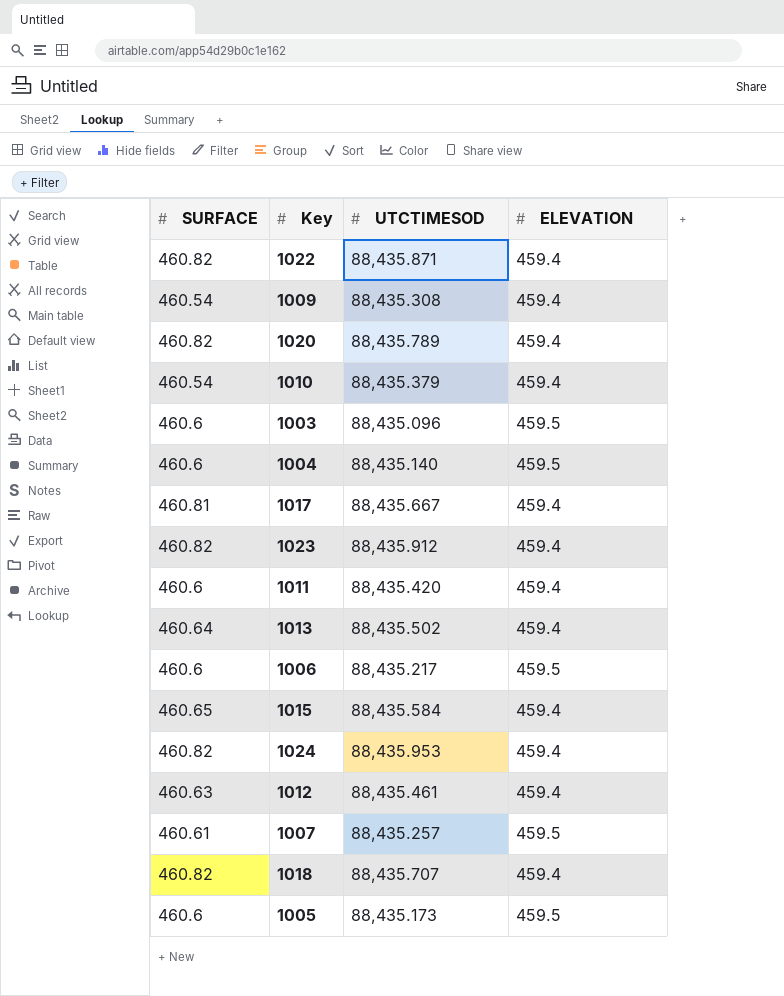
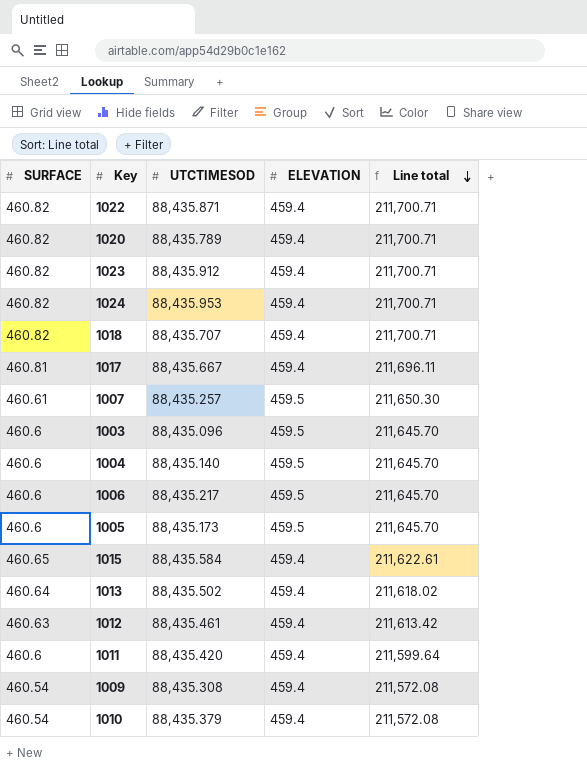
row order: none -> Line total descending
column Line total | formula: none -> [SURFACE] * [ELEVATION]

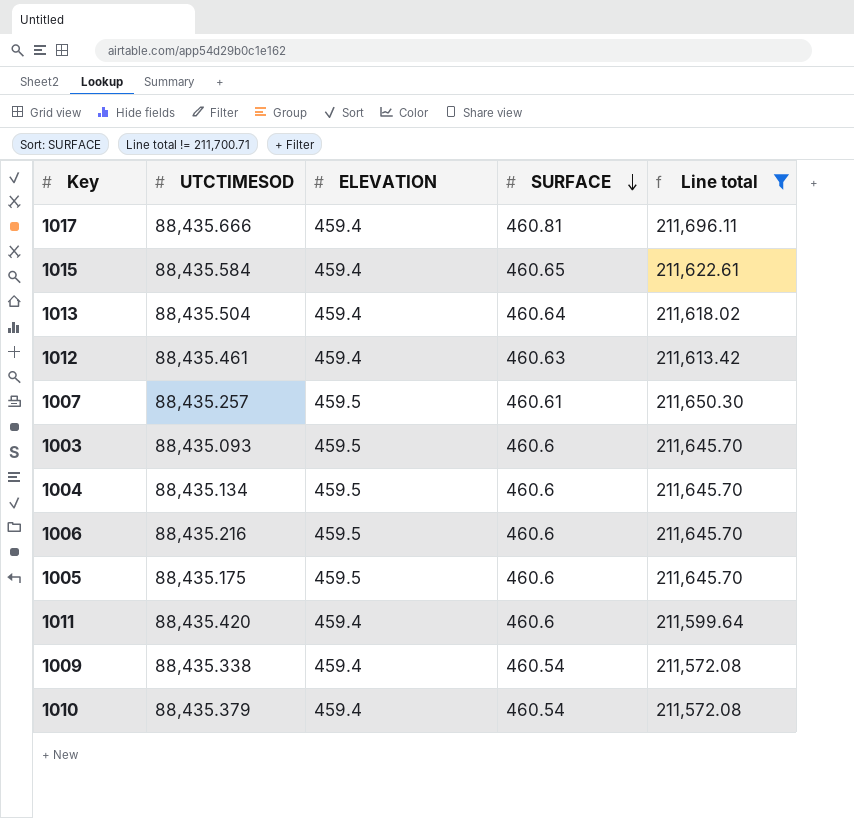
filter: none -> Line total != 211,700.71
row order: Line total descending -> SURFACE descending
column SURFACE | position: 1 -> 4
1017 | UTCTIMESOD: 88,435.667 -> 88,435.666
1013 | UTCTIMESOD: 88,435.502 -> 88,435.504
1003 | UTCTIMESOD: 88,435.096 -> 88,435.093
1004 | UTCTIMESOD: 88,435.140 -> 88,435.134
1006 | UTCTIMESOD: 88,435.217 -> 88,435.216
1005 | UTCTIMESOD: 88,435.173 -> 88,435.175
1009 | UTCTIMESOD: 88,435.308 -> 88,435.338

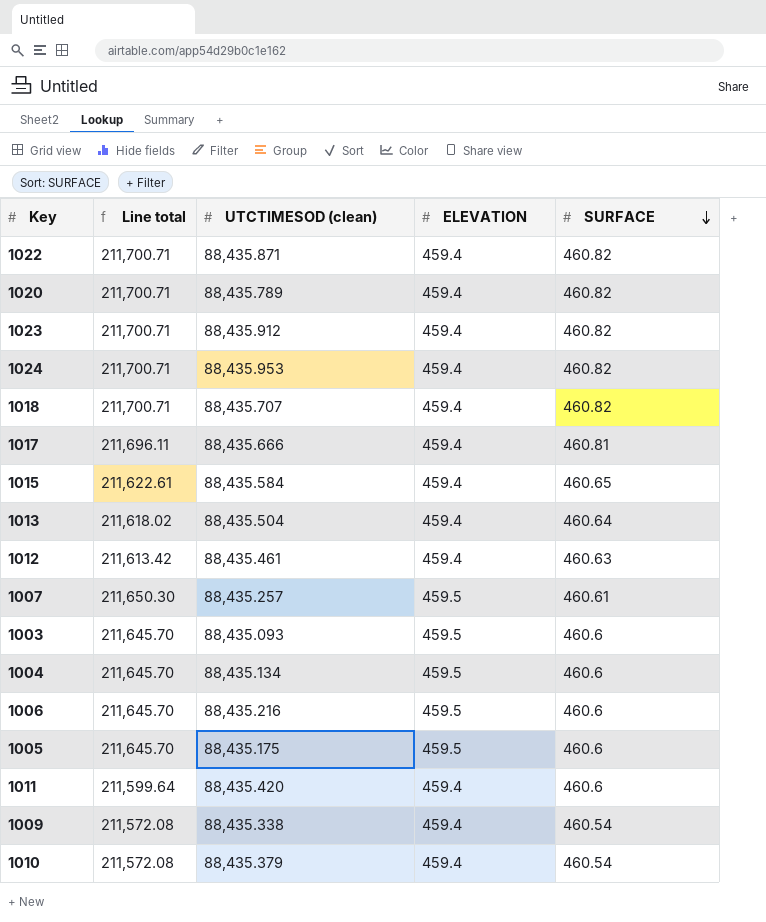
filter: Line total != 211,700.71 -> none
column Line total | position: 5 -> 2
column name: UTCTIMESOD -> UTCTIMESOD (clean)

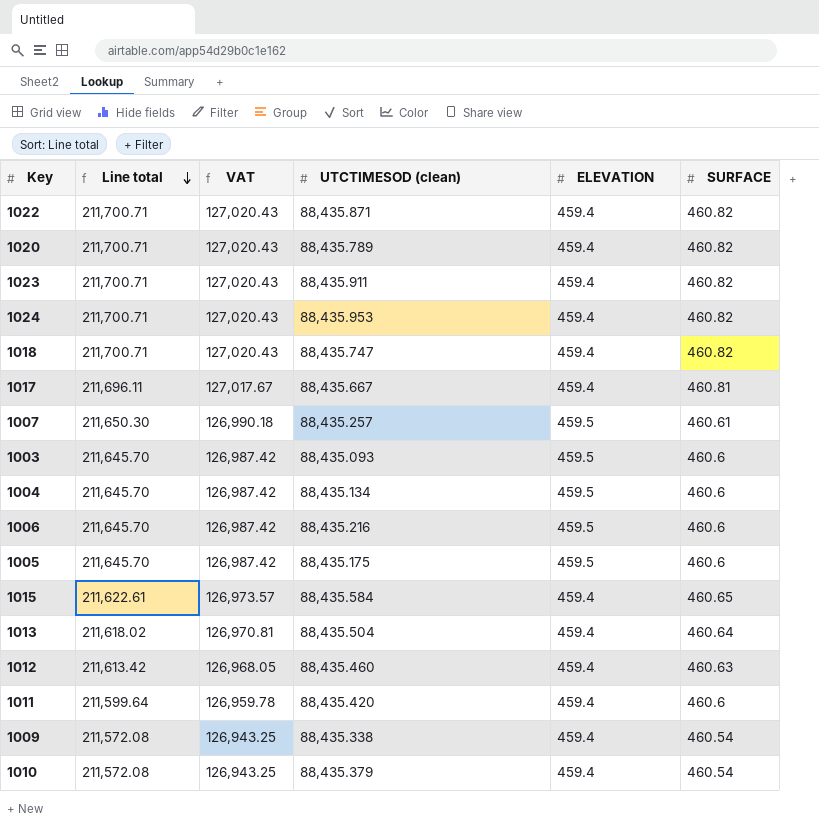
row order: SURFACE descending -> Line total descending
column VAT | formula: none -> [Line total] * 0.6
1023 | UTCTIMESOD (clean): 88,435.912 -> 88,435.911
1018 | UTCTIMESOD (clean): 88,435.707 -> 88,435.747
1017 | UTCTIMESOD (clean): 88,435.666 -> 88,435.667
1012 | UTCTIMESOD (clean): 88,435.461 -> 88,435.460

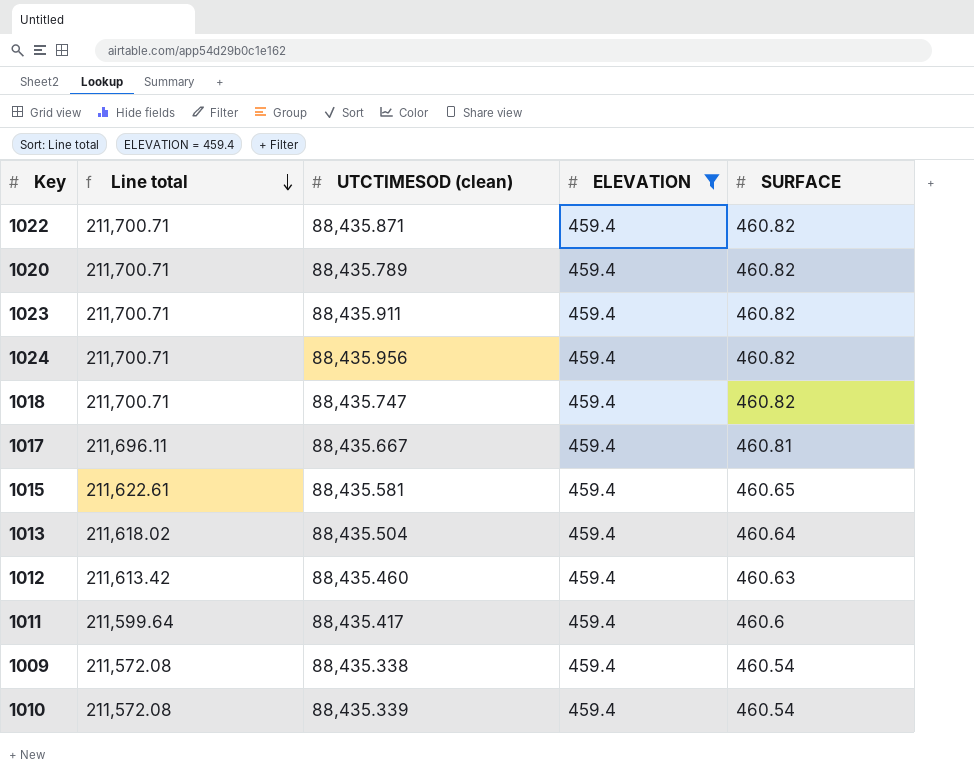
filter: none -> ELEVATION = 459.4
column VAT | formula: [Line total] * 0.6 -> none
1024 | UTCTIMESOD (clean): 88,435.953 -> 88,435.956
1015 | UTCTIMESOD (clean): 88,435.584 -> 88,435.581
1011 | UTCTIMESOD (clean): 88,435.420 -> 88,435.417
1010 | UTCTIMESOD (clean): 88,435.379 -> 88,435.339

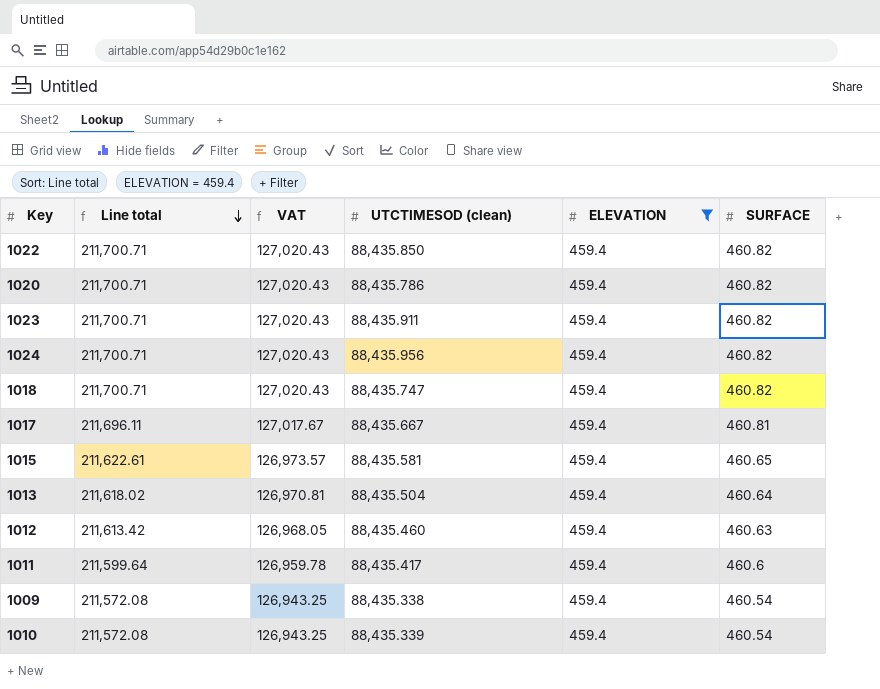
column VAT | formula: none -> [Line total] * 0.6
1022 | UTCTIMESOD (clean): 88,435.871 -> 88,435.850
1020 | UTCTIMESOD (clean): 88,435.789 -> 88,435.786

